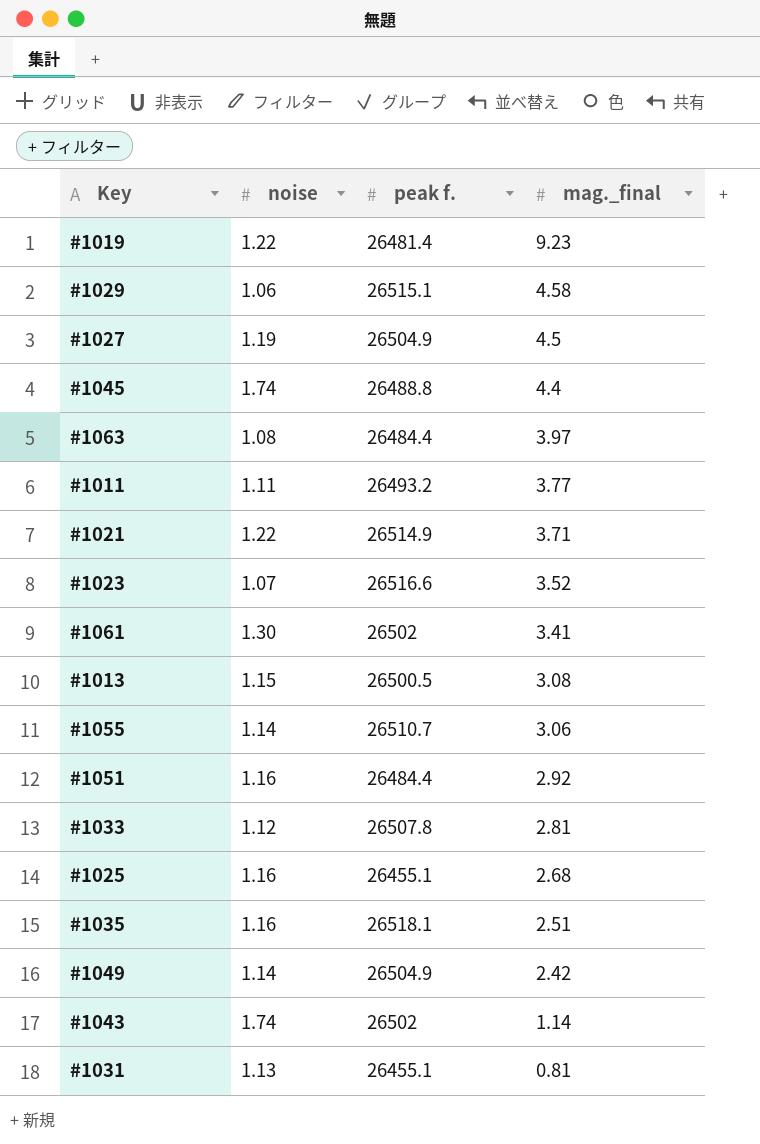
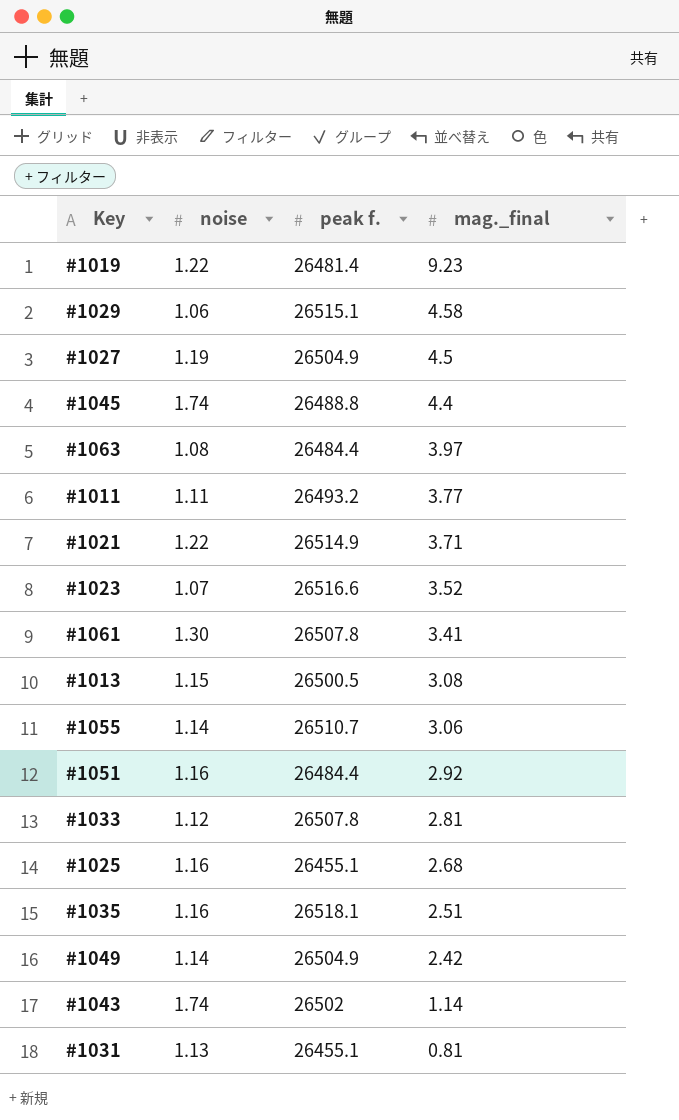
#1061 | peak f.: 26502 -> 26507.8

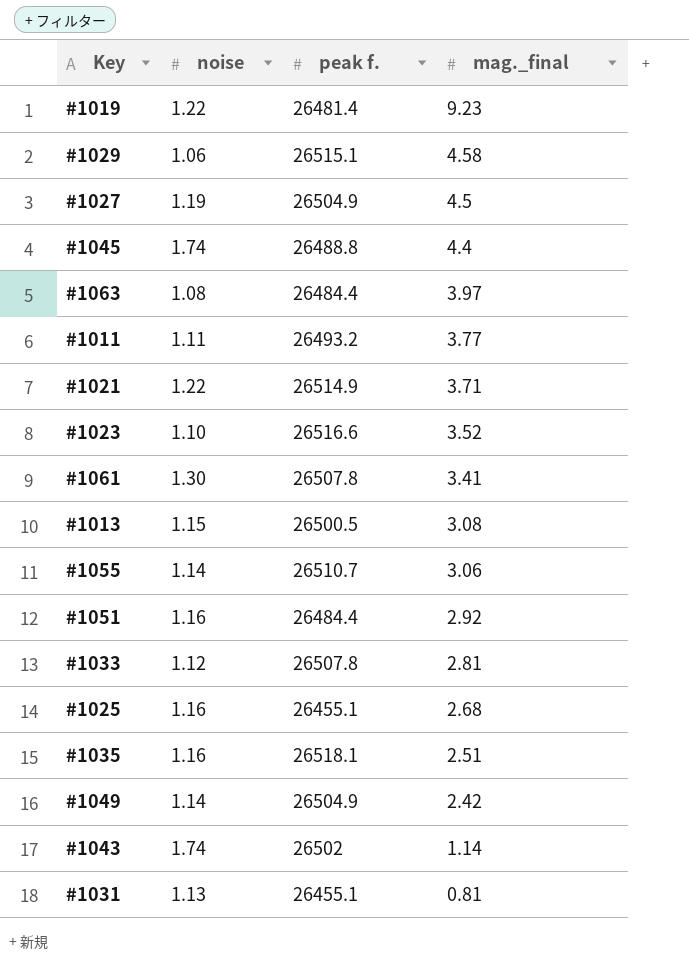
#1023 | noise: 1.07 -> 1.10

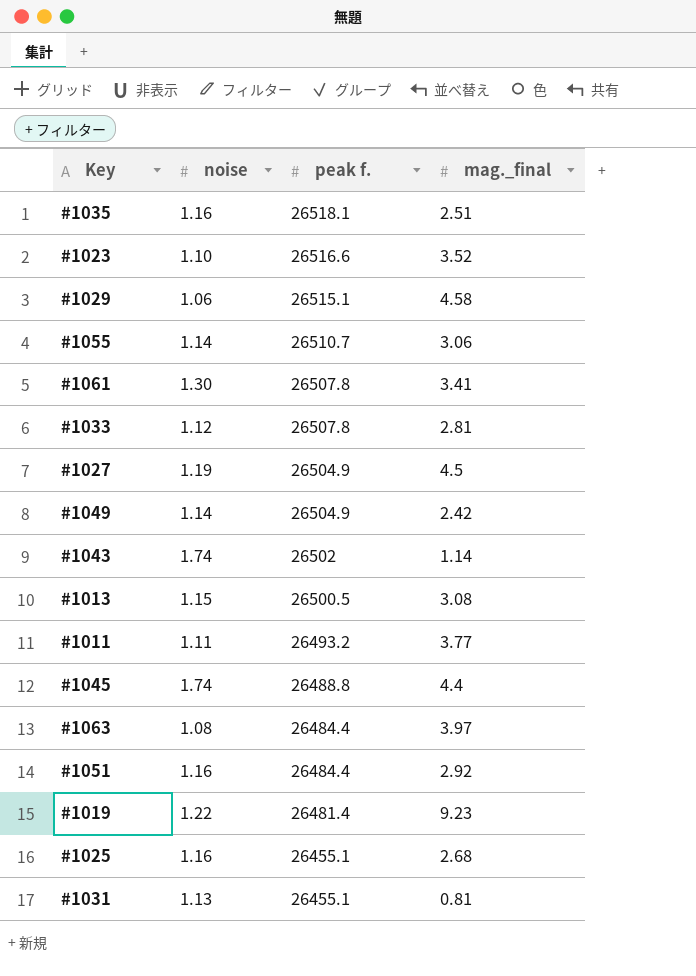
row order: mag._final descending -> peak f. descending
row #1021: 1.22 | 26514.9 | 3.71 -> none

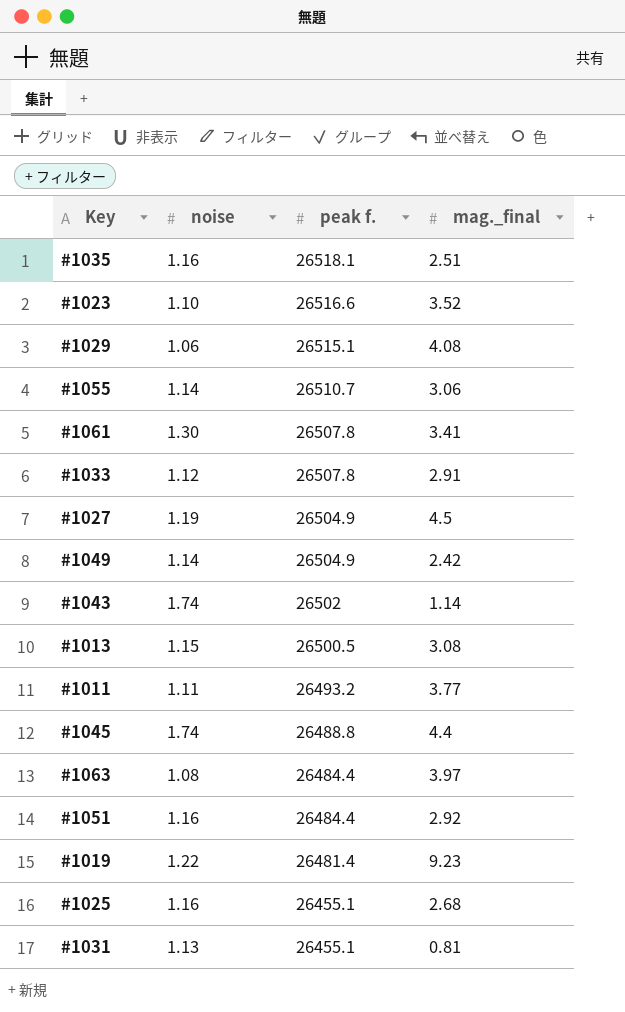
#1029 | mag._final: 4.58 -> 4.08
#1033 | mag._final: 2.81 -> 2.91

